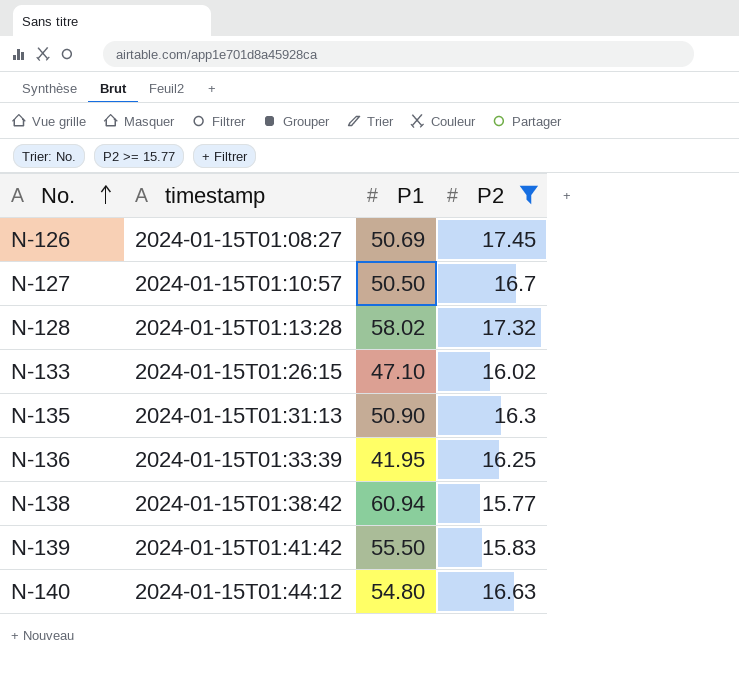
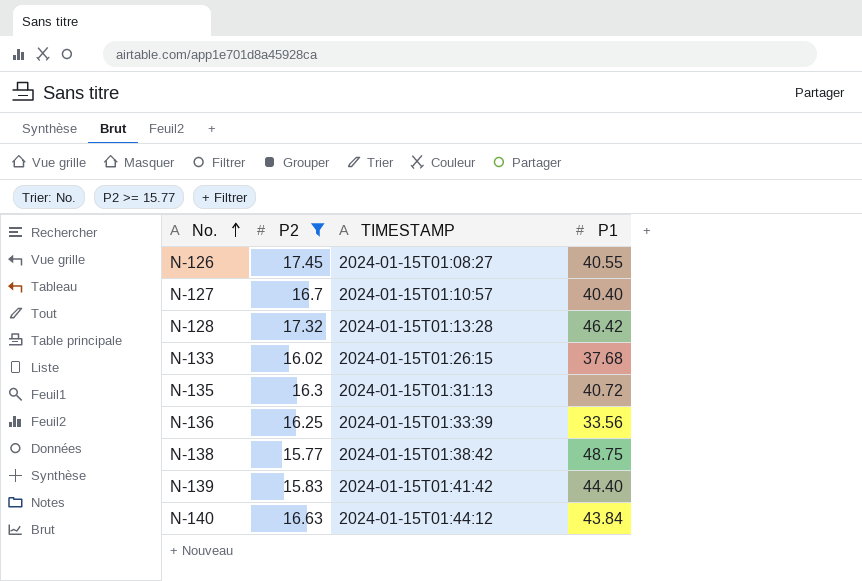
column P2 | position: 4 -> 2
column name: timestamp -> TIMESTAMP
N-126 | P1: 50.69 -> 40.55
N-127 | P1: 50.50 -> 40.40
N-128 | P1: 58.02 -> 46.42
N-133 | P1: 47.10 -> 37.68
N-135 | P1: 50.90 -> 40.72
N-136 | P1: 41.95 -> 33.56
N-138 | P1: 60.94 -> 48.75
N-139 | P1: 55.50 -> 44.40
N-140 | P1: 54.80 -> 43.84

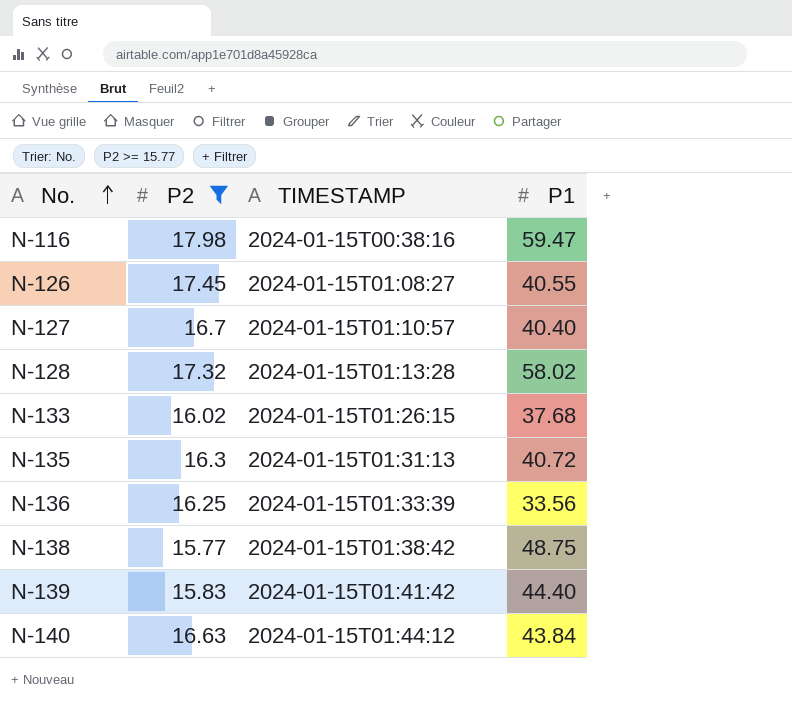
row N-116: none -> 17.98 | 2024-01-15T00:38:16 | 59.47
N-128 | P1: 46.42 -> 58.02

